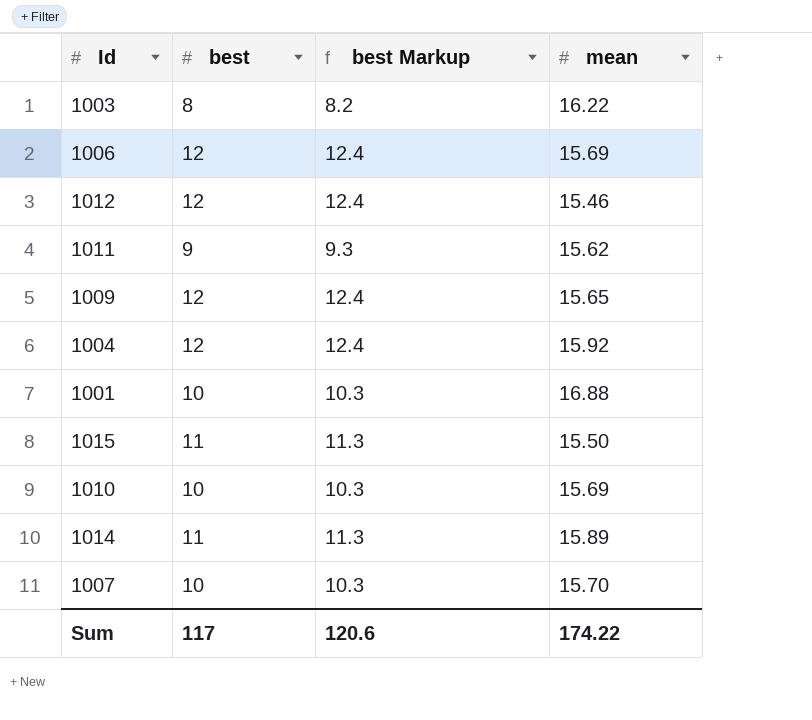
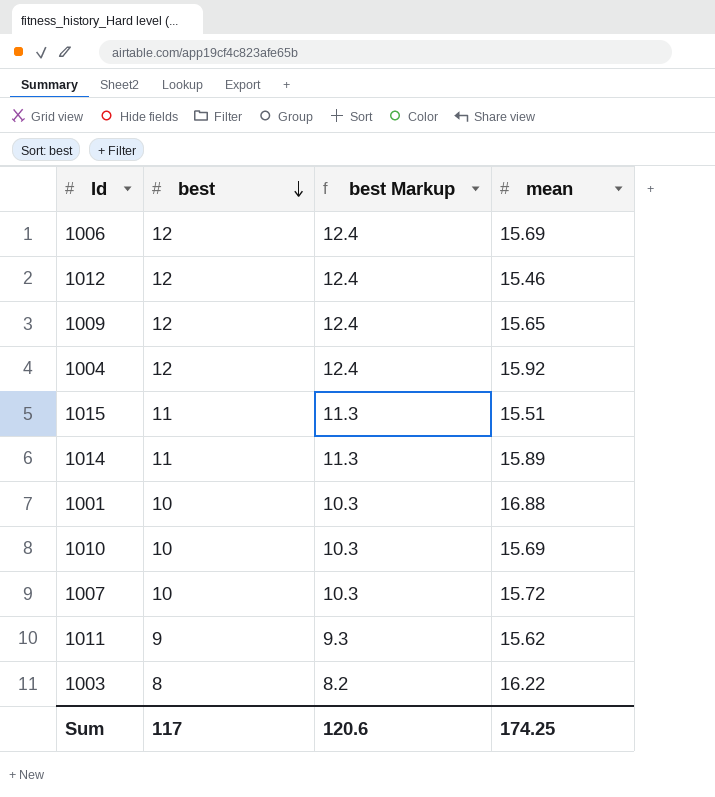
row order: none -> best descending
1015 | mean: 15.50 -> 15.51
1007 | mean: 15.70 -> 15.72
Sum | mean: 174.22 -> 174.25

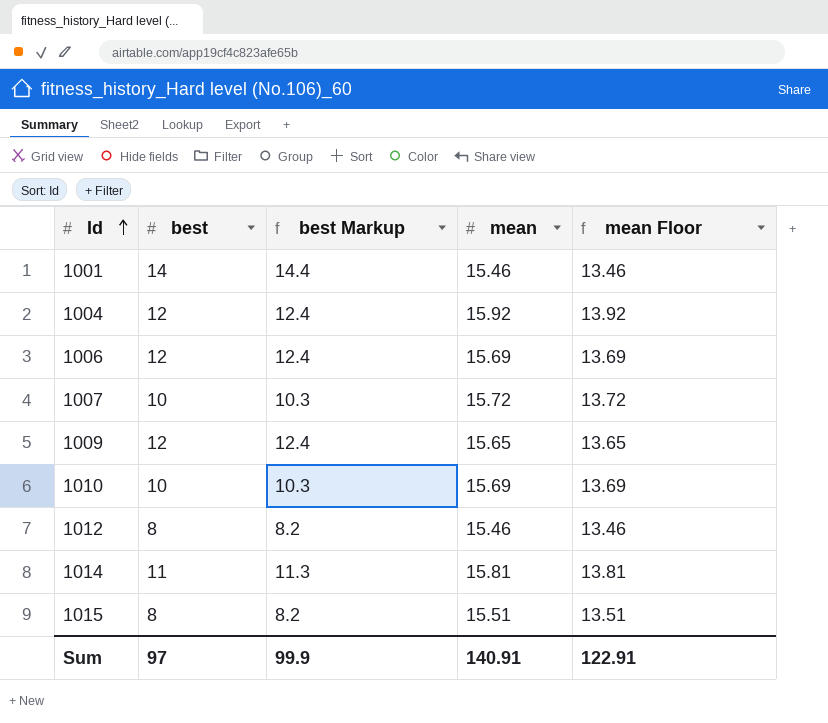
row order: best descending -> Id ascending
column mean Floor | formula: none -> [mean] - 2
row 1011: 9 | 9.3 | 15.62 -> none
row 1003: 8 | 8.2 | 16.22 -> none
1001 | best: 10 -> 14
1001 | best Markup: 10.3 -> 14.4
1001 | mean: 16.88 -> 15.46
1012 | best: 12 -> 8
1012 | best Markup: 12.4 -> 8.2
1014 | mean: 15.89 -> 15.81
1015 | best: 11 -> 8
1015 | best Markup: 11.3 -> 8.2
Sum | best: 117 -> 97
Sum | best Markup: 120.6 -> 99.9
Sum | mean: 174.25 -> 140.91

